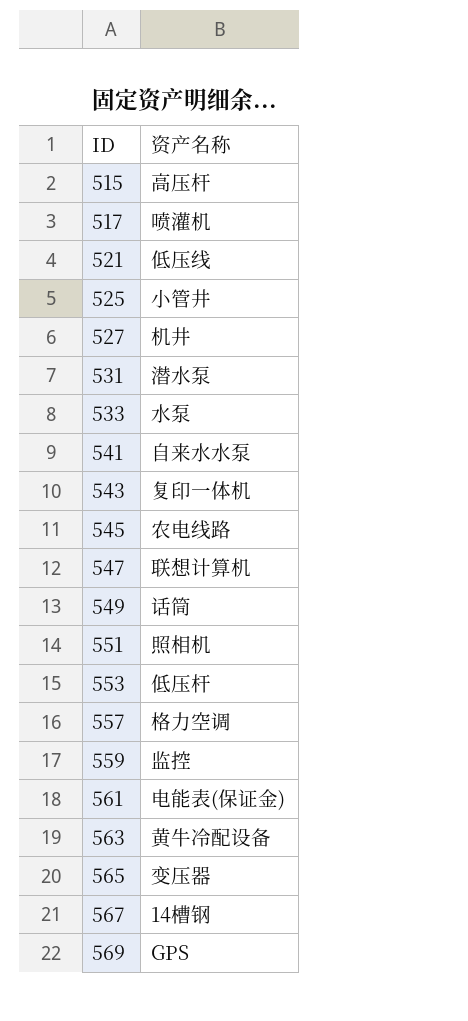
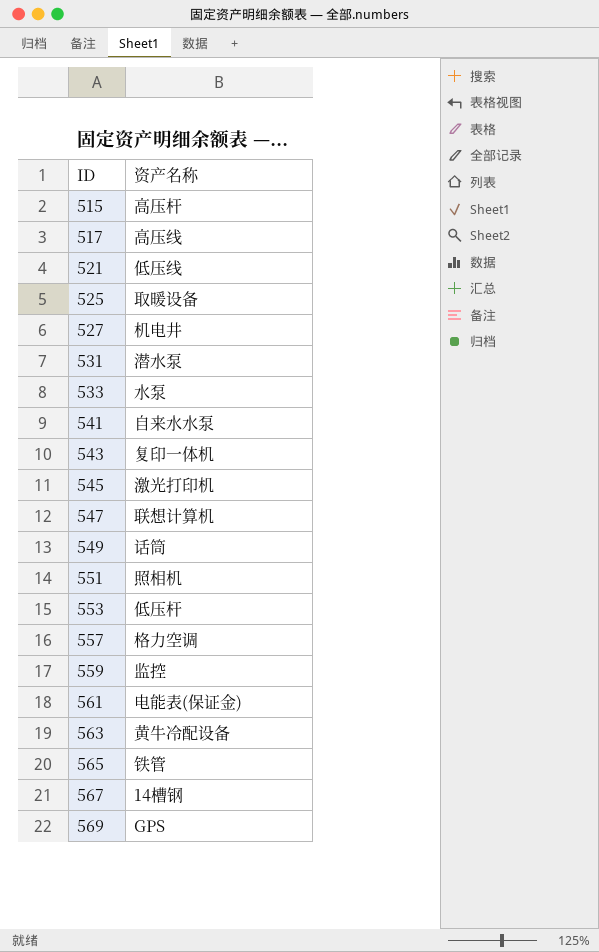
517 | 资产名称: 喷灌机 -> 高压线
525 | 资产名称: 小管井 -> 取暖设备
527 | 资产名称: 机井 -> 机电井
545 | 资产名称: 农电线路 -> 激光打印机
565 | 资产名称: 变压器 -> 铁管

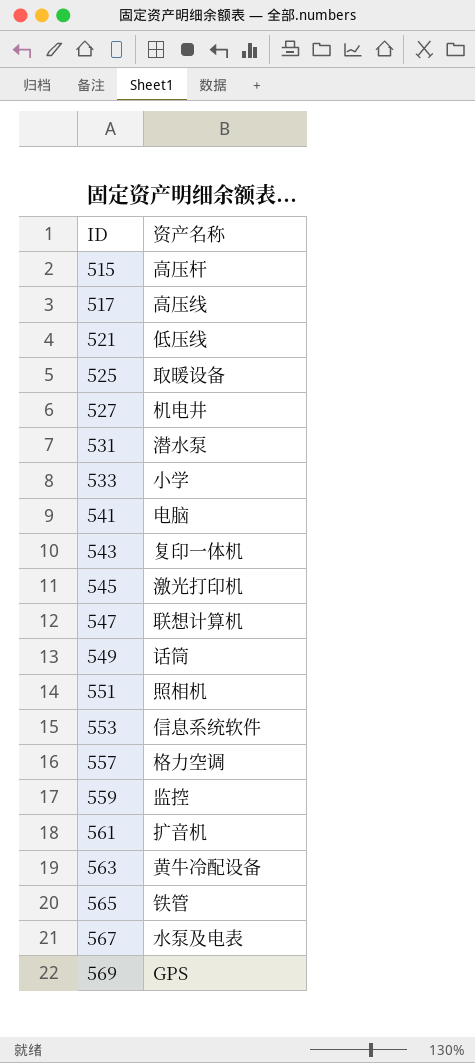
533 | 资产名称: 水泵 -> 小学
541 | 资产名称: 自来水水泵 -> 电脑
553 | 资产名称: 低压杆 -> 信息系统软件
561 | 资产名称: 电能表(保证金) -> 扩音机
567 | 资产名称: 14槽钢 -> 水泵及电表

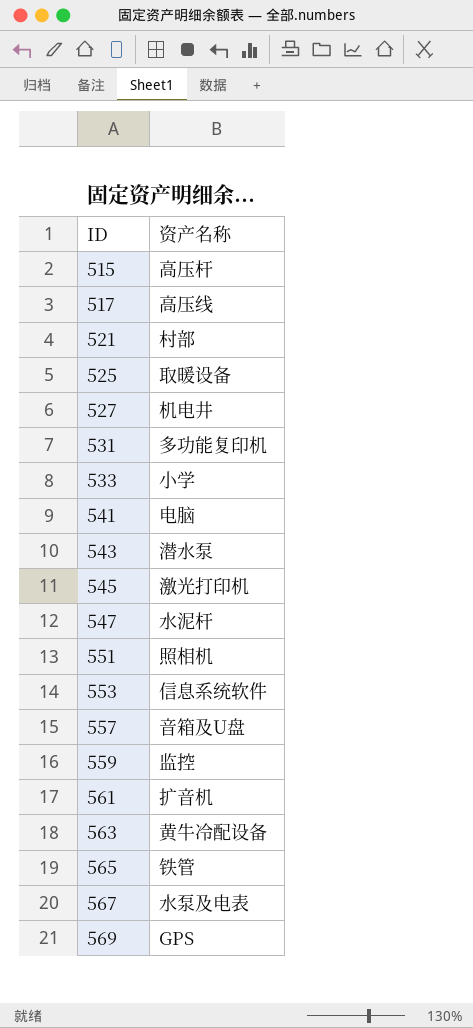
row 549: 话筒 -> none
521 | 资产名称: 低压线 -> 村部
531 | 资产名称: 潜水泵 -> 多功能复印机
543 | 资产名称: 复印一体机 -> 潜水泵
547 | 资产名称: 联想计算机 -> 水泥杆
557 | 资产名称: 格力空调 -> 音箱及U盘

